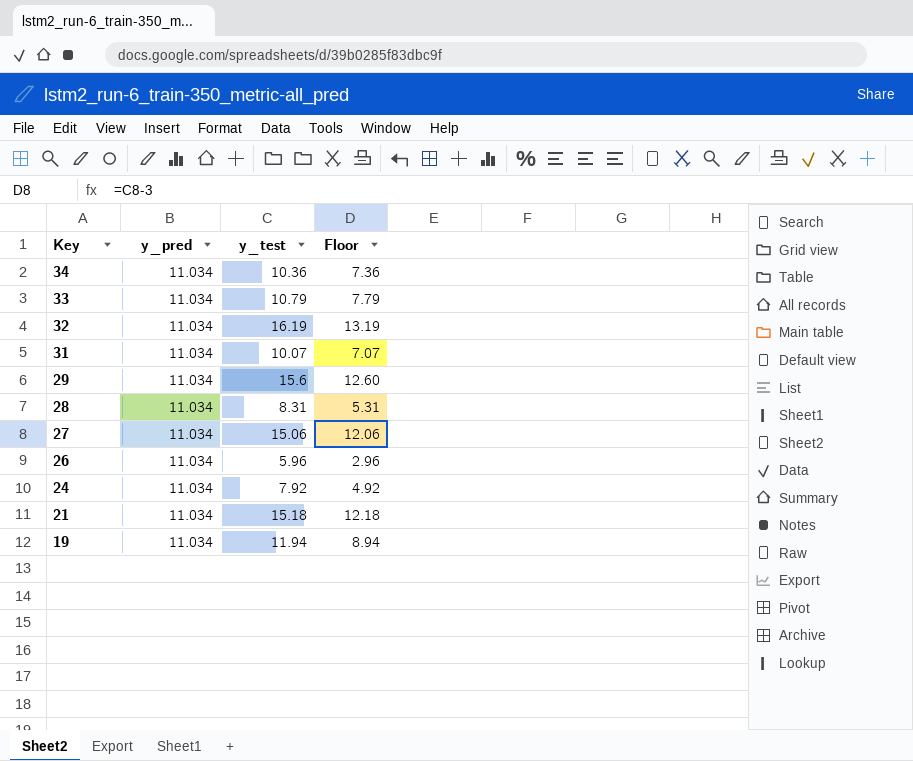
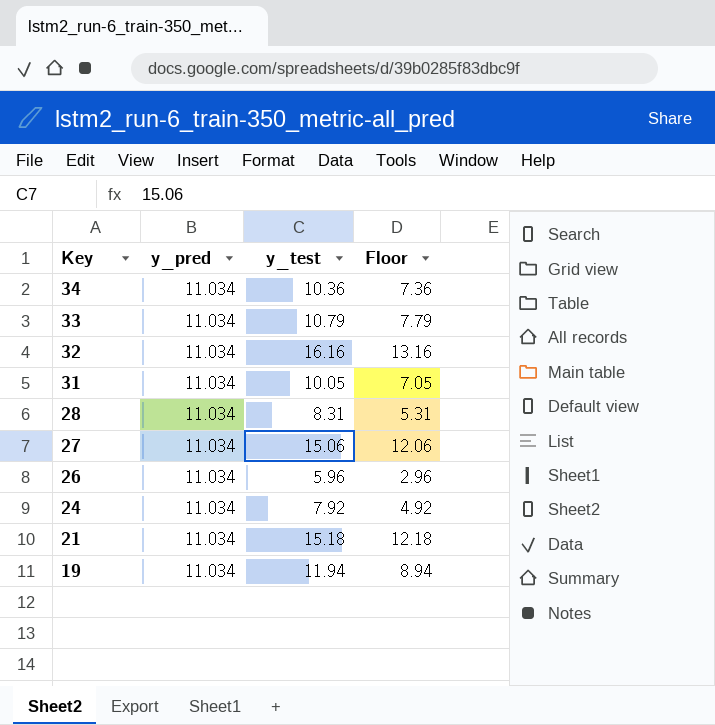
row 29: 11.034 | 15.6 | 12.60 -> none
32 | y_test: 16.19 -> 16.16
32 | Floor: 13.19 -> 13.16
31 | y_test: 10.07 -> 10.05
31 | Floor: 7.07 -> 7.05

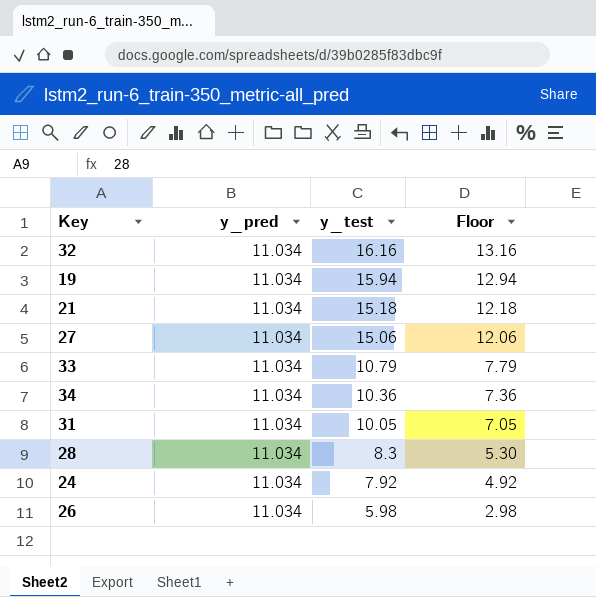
row order: Key descending -> y_test descending
19 | y_test: 11.94 -> 15.94
19 | Floor: 8.94 -> 12.94
28 | y_test: 8.31 -> 8.3
28 | Floor: 5.31 -> 5.30
26 | y_test: 5.96 -> 5.98
26 | Floor: 2.96 -> 2.98

